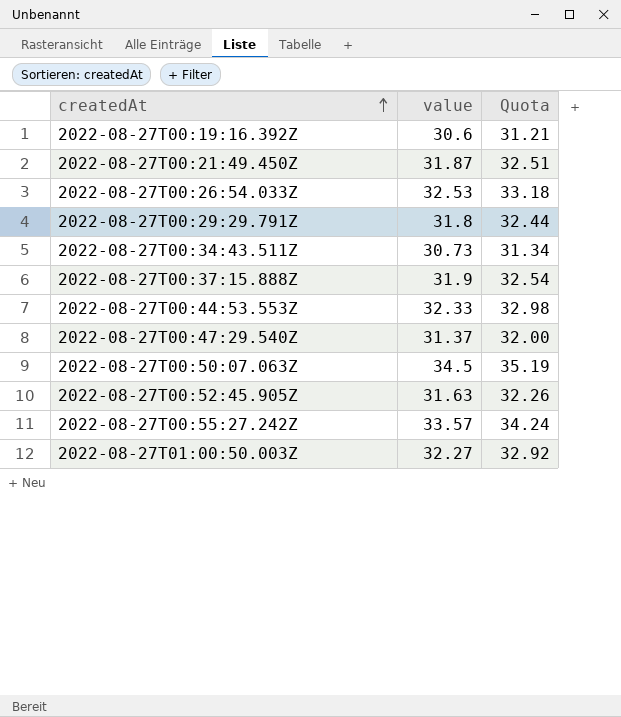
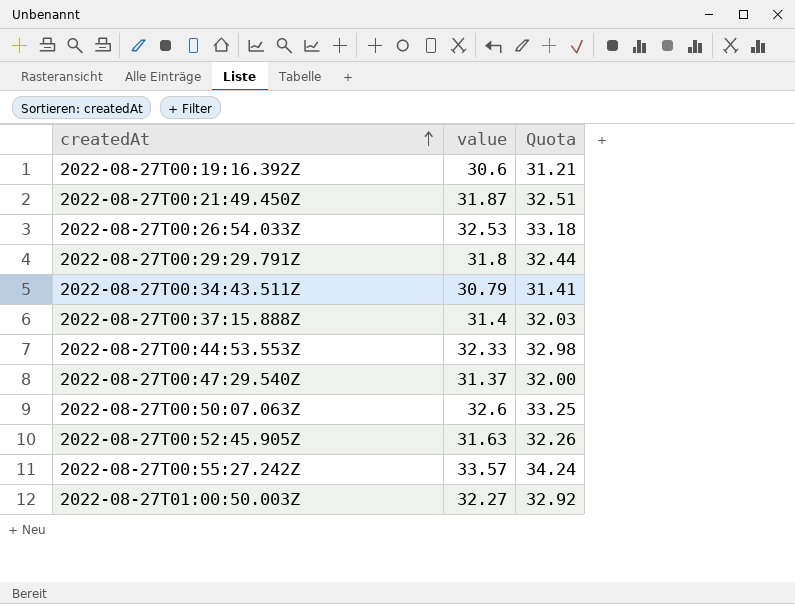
2022-08-27T00:34:43.511Z | value: 30.73 -> 30.79
2022-08-27T00:34:43.511Z | Quota: 31.34 -> 31.41
2022-08-27T00:37:15.888Z | value: 31.9 -> 31.4
2022-08-27T00:37:15.888Z | Quota: 32.54 -> 32.03
2022-08-27T00:50:07.063Z | value: 34.5 -> 32.6
2022-08-27T00:50:07.063Z | Quota: 35.19 -> 33.25

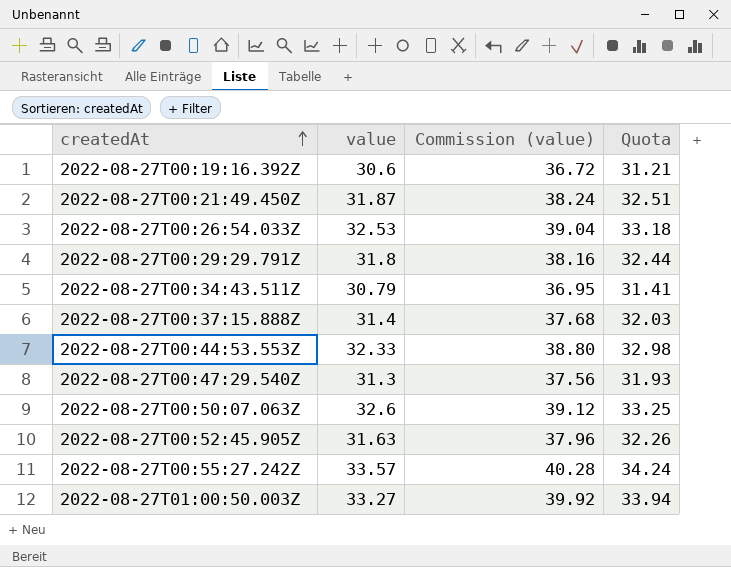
column Commission (value) | formula: none -> [value] * 1.2
2022-08-27T00:47:29.540Z | value: 31.37 -> 31.3
2022-08-27T00:47:29.540Z | Quota: 32.00 -> 31.93
2022-08-27T01:00:50.003Z | value: 32.27 -> 33.27
2022-08-27T01:00:50.003Z | Quota: 32.92 -> 33.94

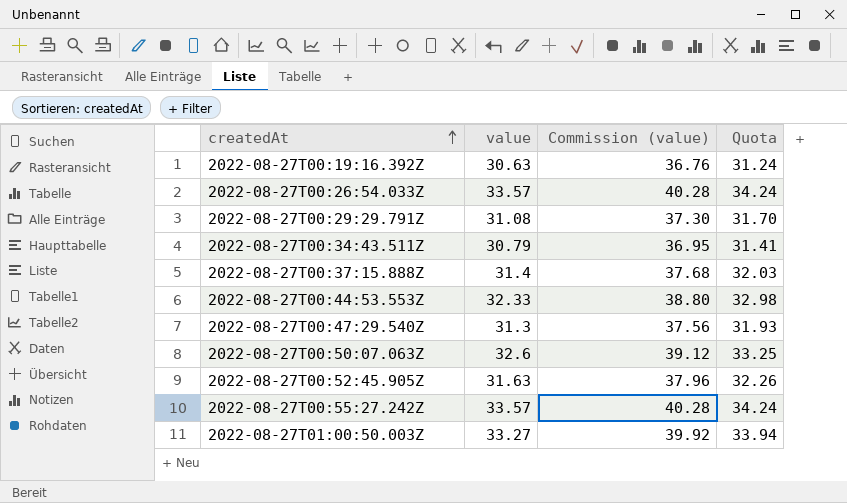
row 2022-08-27T00:21:49.450Z: 31.87 | 38.24 | 32.51 -> none
2022-08-27T00:19:16.392Z | value: 30.6 -> 30.63
2022-08-27T00:19:16.392Z | Commission (value): 36.72 -> 36.76
2022-08-27T00:19:16.392Z | Quota: 31.21 -> 31.24
2022-08-27T00:26:54.033Z | value: 32.53 -> 33.57
2022-08-27T00:26:54.033Z | Commission (value): 39.04 -> 40.28
2022-08-27T00:26:54.033Z | Quota: 33.18 -> 34.24
2022-08-27T00:29:29.791Z | value: 31.8 -> 31.08
2022-08-27T00:29:29.791Z | Commission (value): 38.16 -> 37.30
2022-08-27T00:29:29.791Z | Quota: 32.44 -> 31.70

